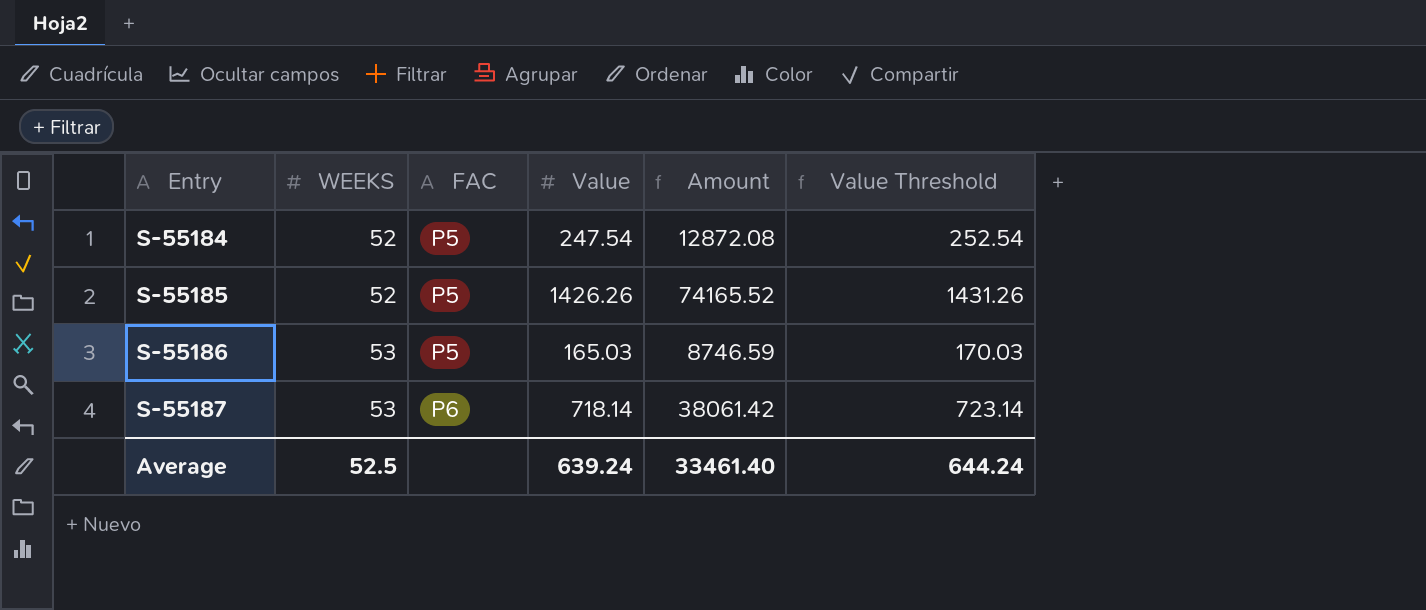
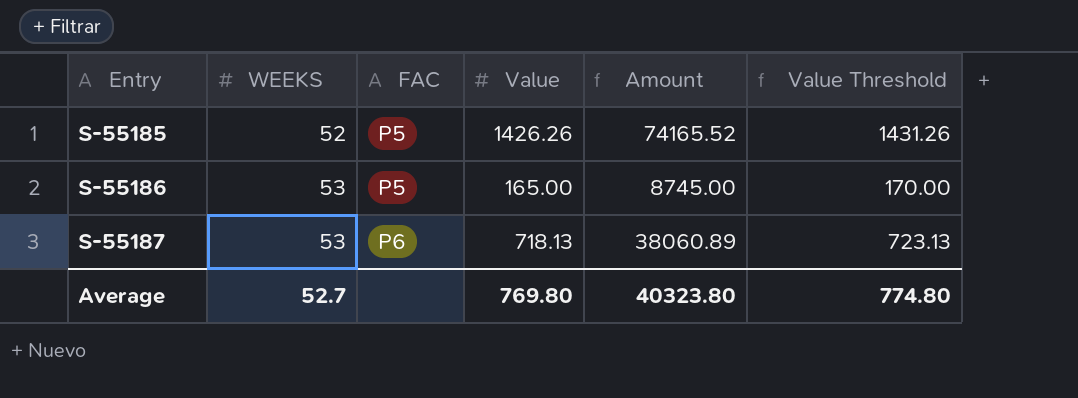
row S-55184: 52 | P5 | 247.54 | 12872.08 | 252.54 -> none
S-55186 | Value: 165.03 -> 165.00
S-55186 | Amount: 8746.59 -> 8745.00
S-55186 | Value Threshold: 170.03 -> 170.00
S-55187 | Value: 718.14 -> 718.13
S-55187 | Amount: 38061.42 -> 38060.89
S-55187 | Value Threshold: 723.14 -> 723.13
Average | WEEKS: 52.5 -> 52.7
Average | Value: 639.24 -> 769.80
Average | Amount: 33461.40 -> 40323.80
Average | Value Threshold: 644.24 -> 774.80

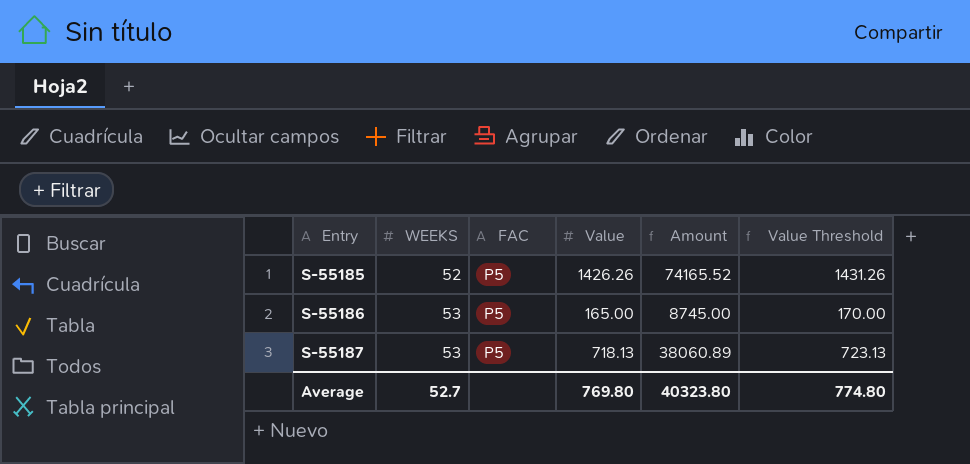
S-55187 | FAC: P6 -> P5

